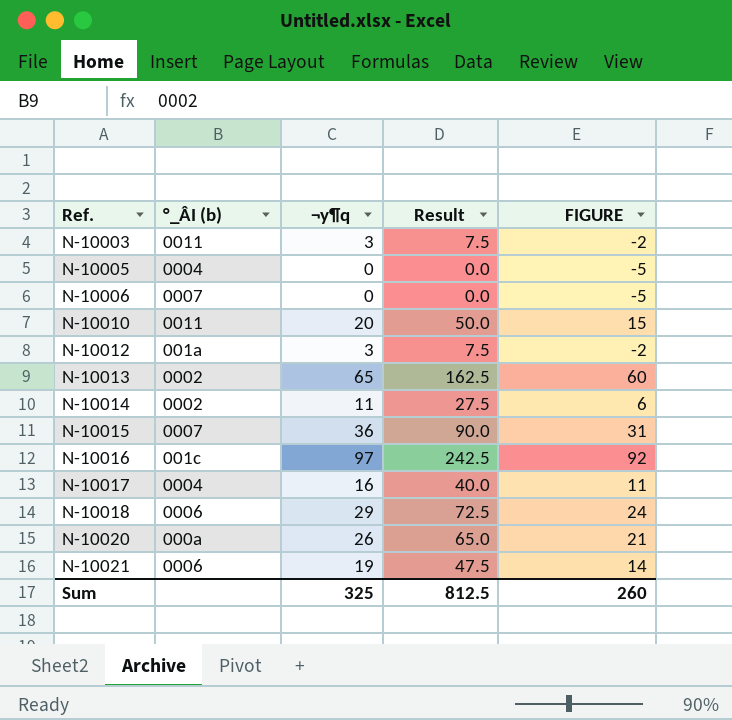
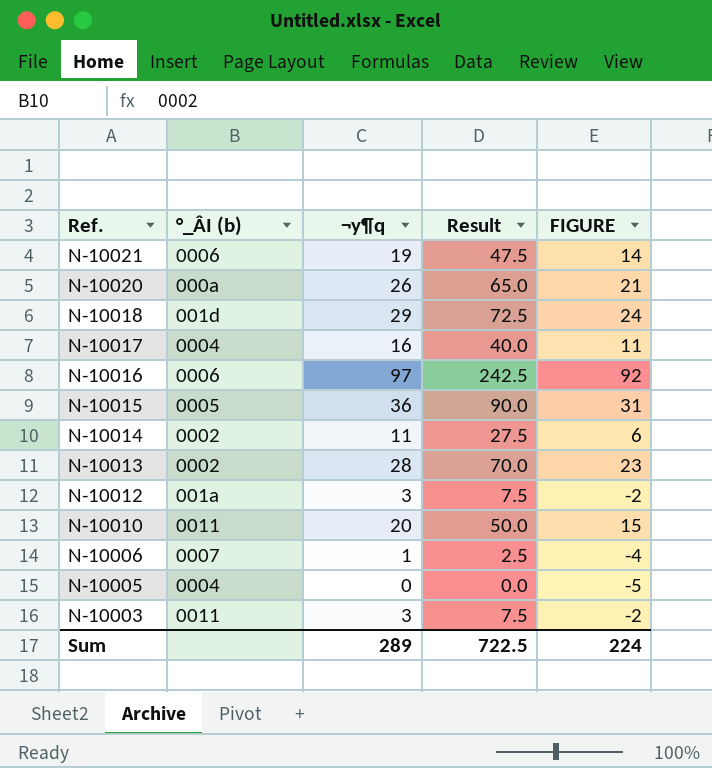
row order: Ref. ascending -> Ref. descending
N-10018 | °_ÂI (b): 0006 -> 001d
N-10016 | °_ÂI (b): 001c -> 0006
N-10015 | °_ÂI (b): 0007 -> 0005
N-10013 | ¬y¶q: 65 -> 28
N-10013 | Result: 162.5 -> 70.0
N-10013 | FIGURE: 60 -> 23
N-10006 | ¬y¶q: 0 -> 1
N-10006 | Result: 0.0 -> 2.5
N-10006 | FIGURE: -5 -> -4
Sum | ¬y¶q: 325 -> 289
Sum | Result: 812.5 -> 722.5
Sum | FIGURE: 260 -> 224

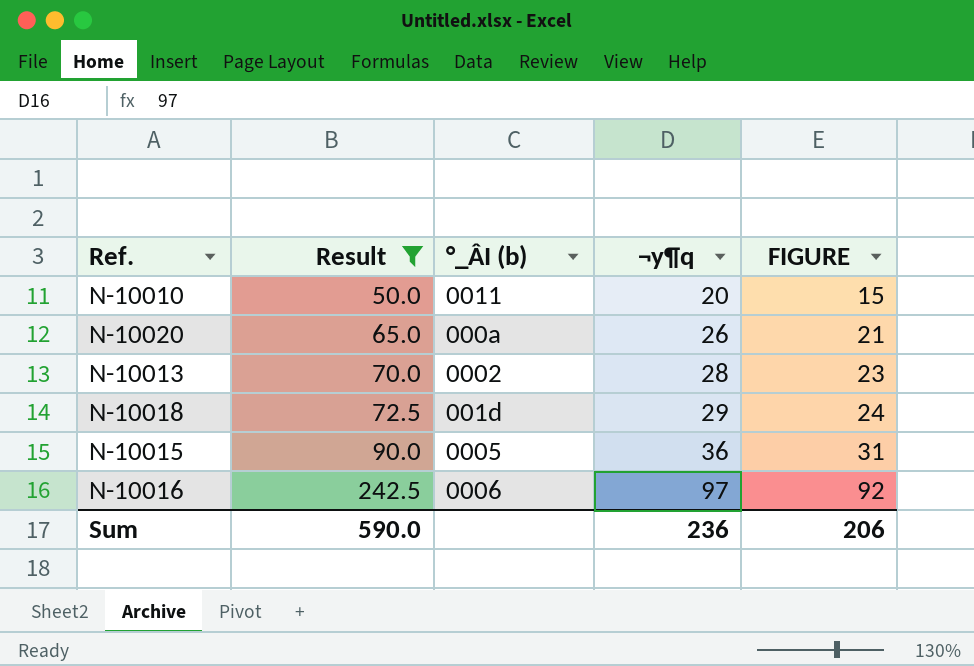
filter: none -> Result >= 50.0
row order: Ref. descending -> Result ascending
column Result | position: 4 -> 2
Sum | Result: 722.5 -> 590.0
Sum | ¬y¶q: 289 -> 236
Sum | FIGURE: 224 -> 206

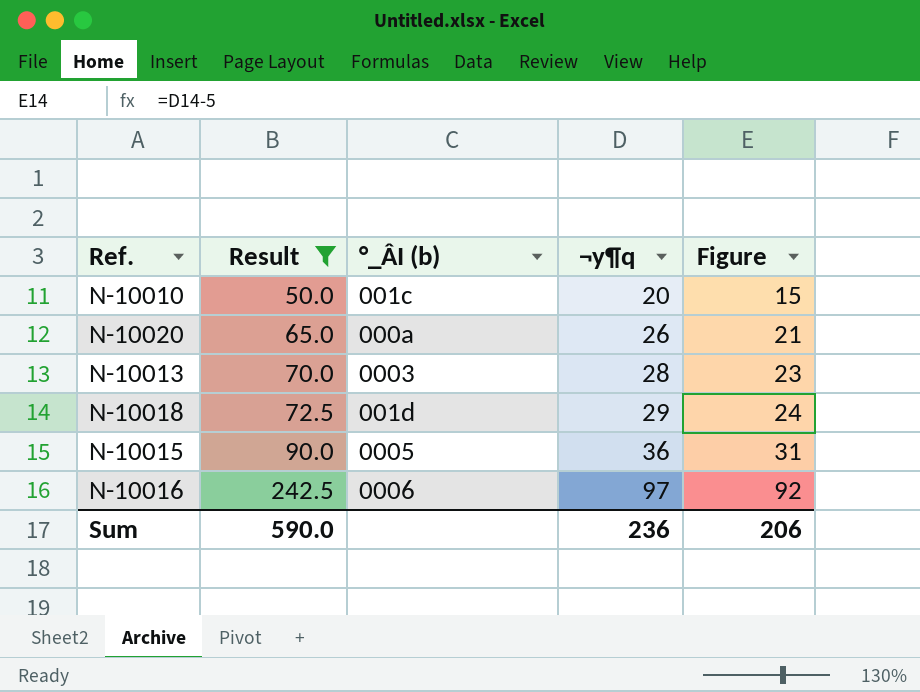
column name: FIGURE -> Figure
N-10010 | °_ÂI (b): 0011 -> 001c
N-10013 | °_ÂI (b): 0002 -> 0003

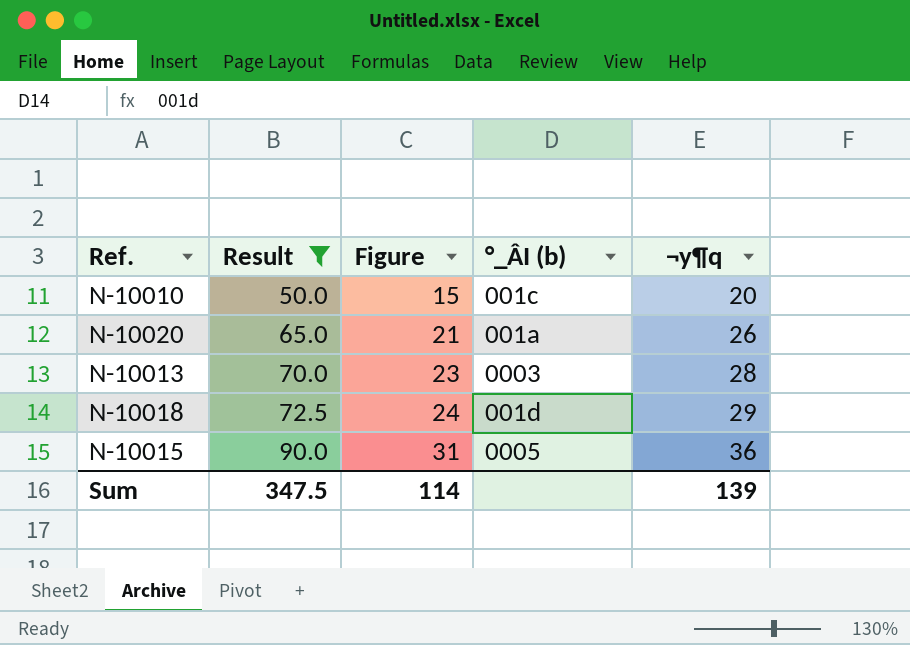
column Figure | position: 5 -> 3
row N-10016: 242.5 | 0006 | 97 | 92 -> none
N-10020 | °_ÂI (b): 000a -> 001a
Sum | Result: 590.0 -> 347.5
Sum | Figure: 206 -> 114
Sum | ¬y¶q: 236 -> 139

